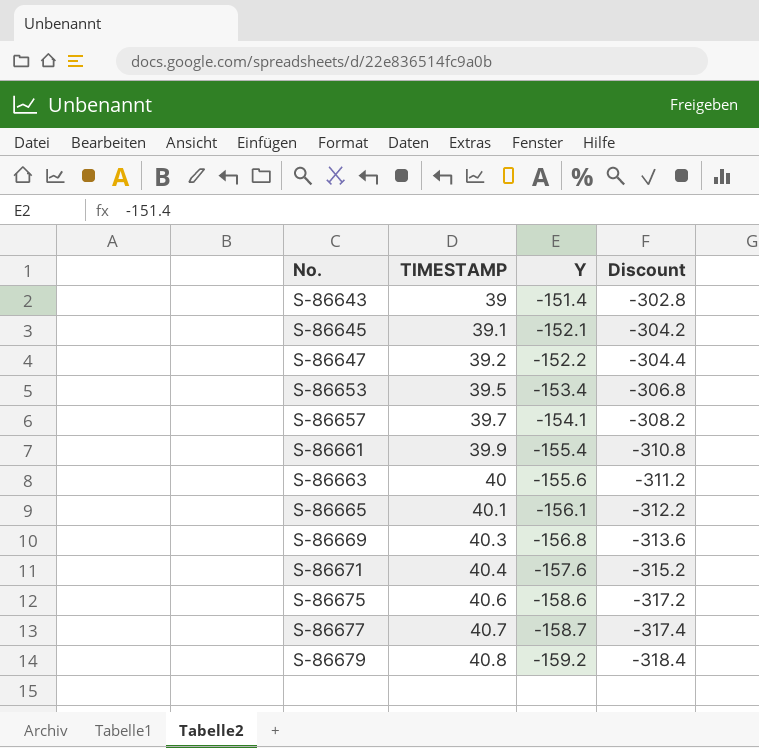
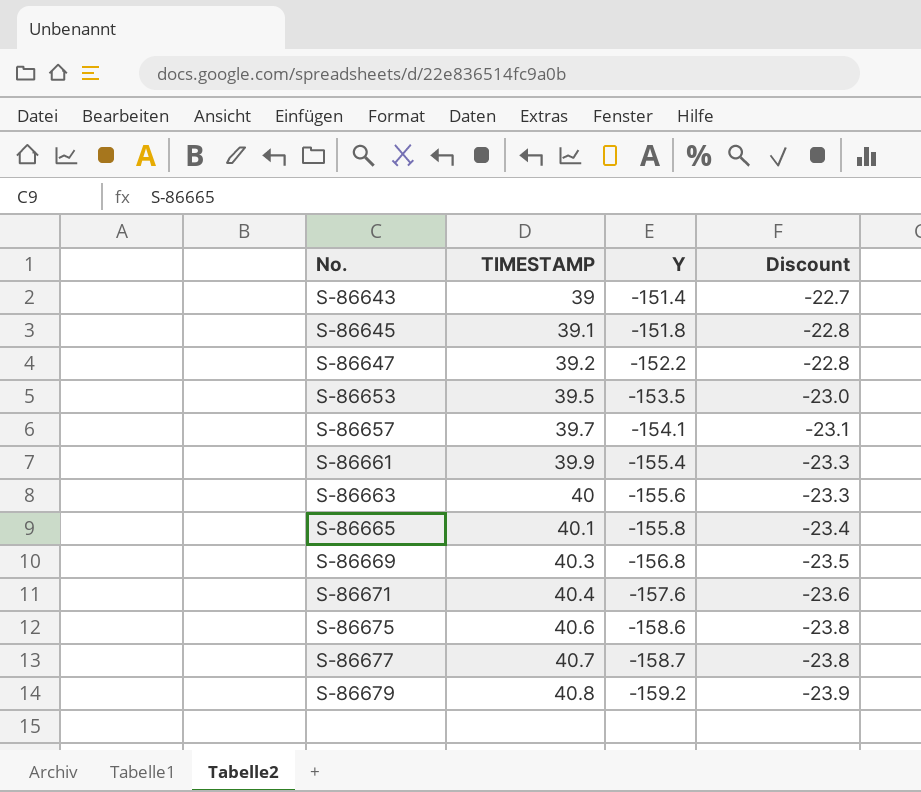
column Discount | formula: [Y] * 2 -> [Y] * 0.15
S-86645 | Y: -152.1 -> -151.8
S-86653 | Y: -153.4 -> -153.5
S-86665 | Y: -156.1 -> -155.8

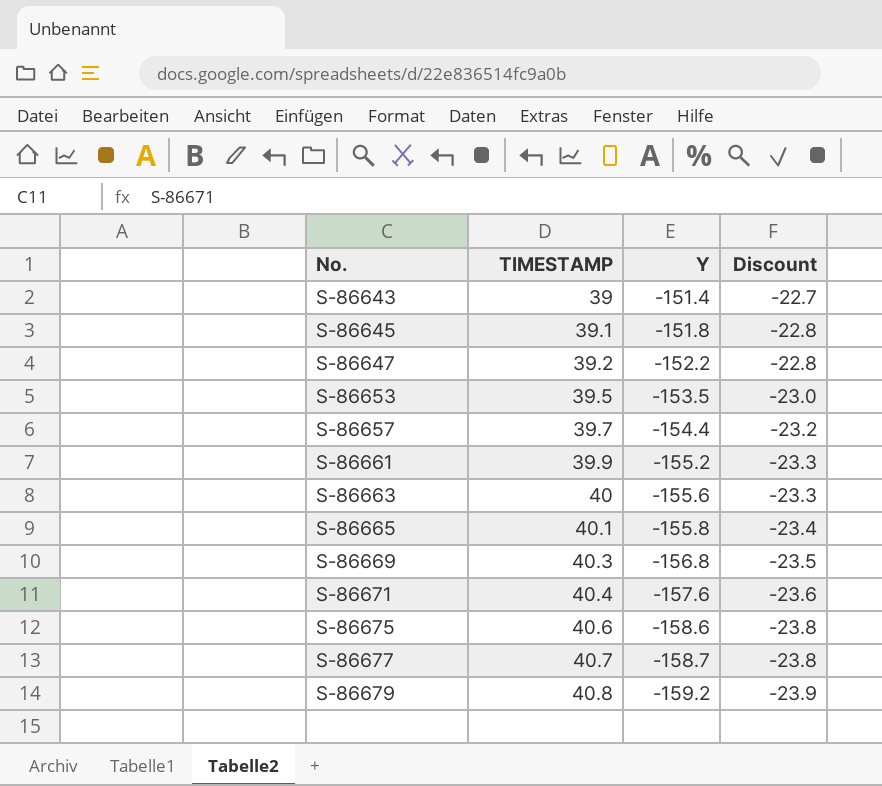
S-86657 | Y: -154.1 -> -154.4
S-86657 | Discount: -23.1 -> -23.2
S-86661 | Y: -155.4 -> -155.2

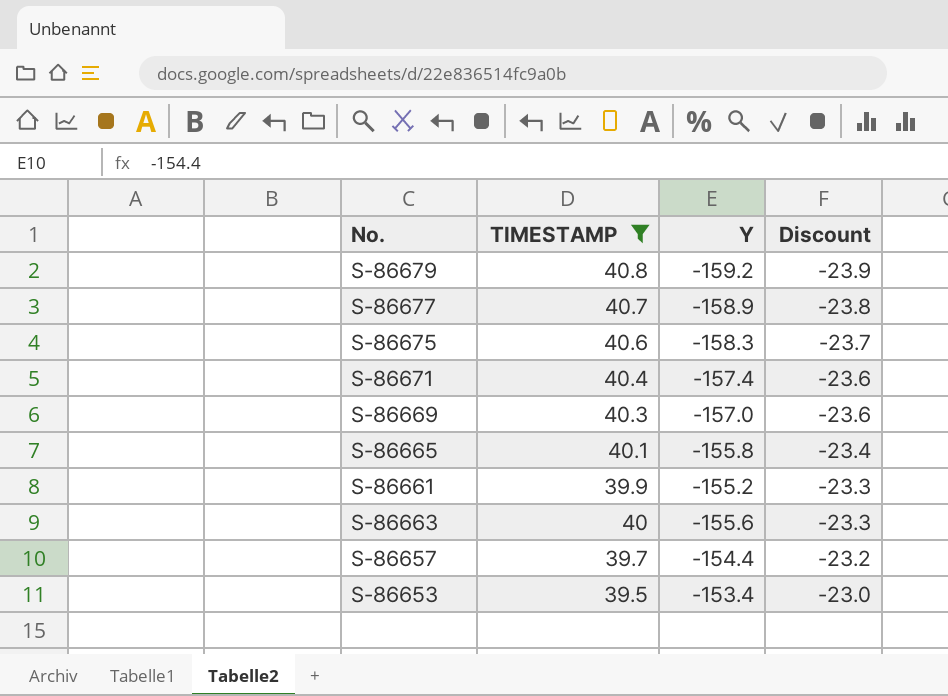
filter: none -> TIMESTAMP >= 39.5
row order: No. ascending -> Discount ascending
S-86677 | Y: -158.7 -> -158.9
S-86675 | Y: -158.6 -> -158.3
S-86675 | Discount: -23.8 -> -23.7
S-86671 | Y: -157.6 -> -157.4
S-86669 | Y: -156.8 -> -157.0
S-86669 | Discount: -23.5 -> -23.6
S-86653 | Y: -153.5 -> -153.4

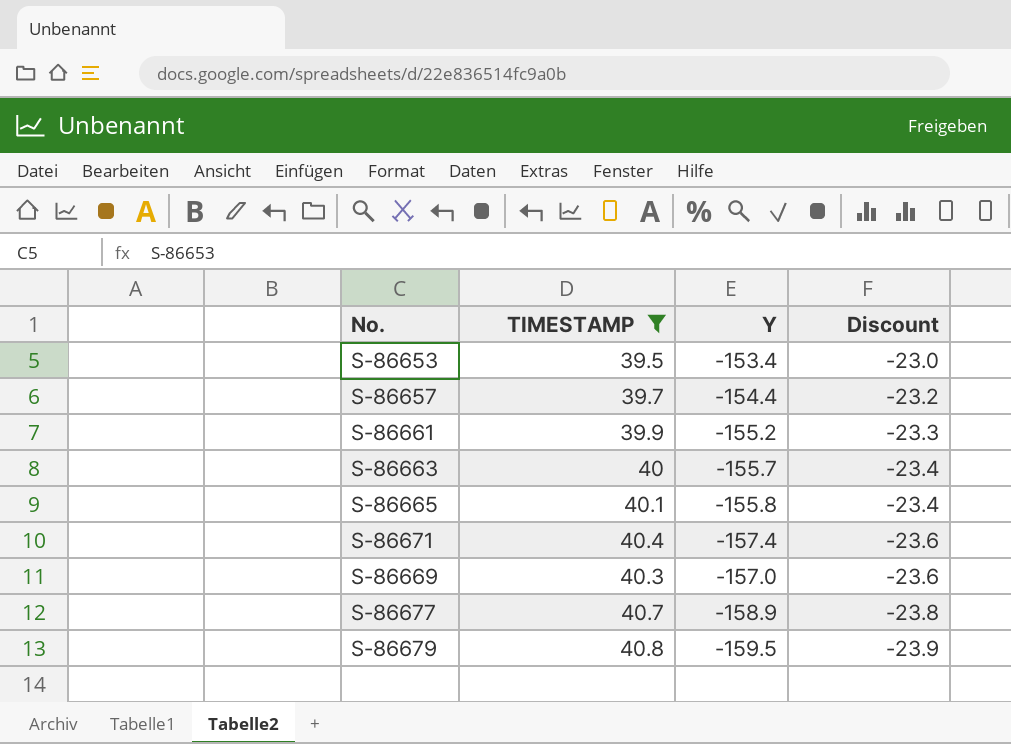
row order: Discount ascending -> Discount descending
row S-86675: 40.6 | -158.3 | -23.7 -> none
S-86663 | Y: -155.6 -> -155.7
S-86663 | Discount: -23.3 -> -23.4
S-86679 | Y: -159.2 -> -159.5

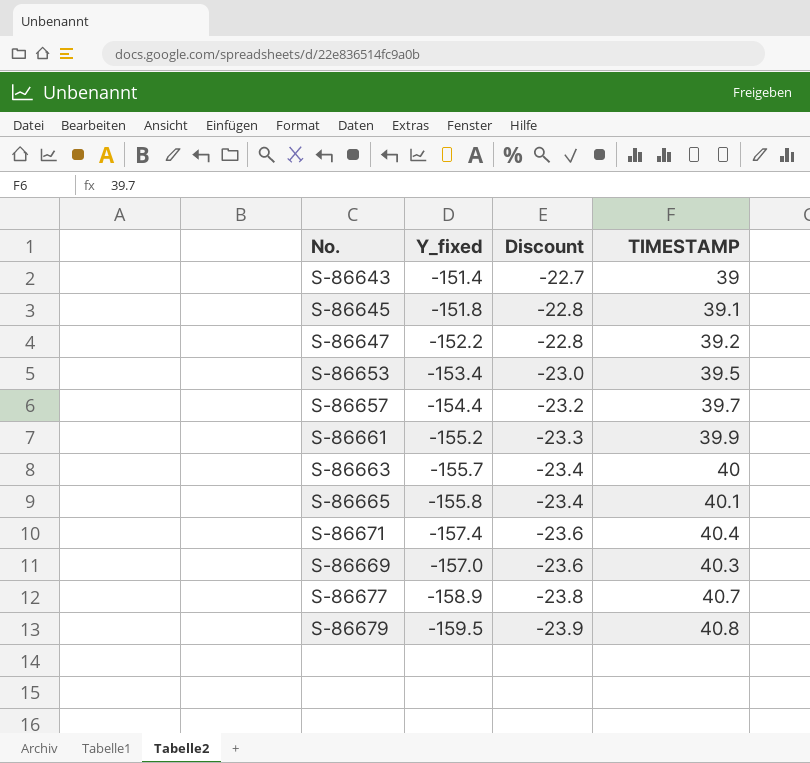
filter: TIMESTAMP >= 39.5 -> none
column name: Y -> Y_fixed
column TIMESTAMP | position: 2 -> 4

